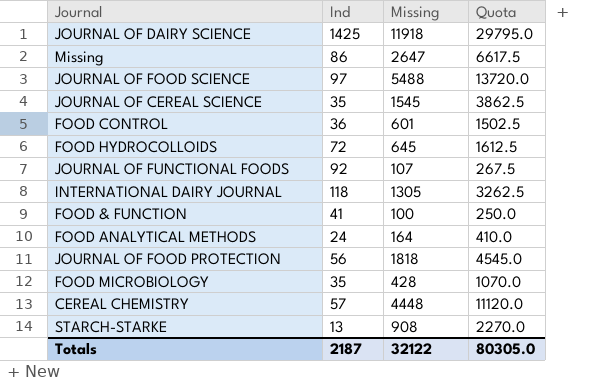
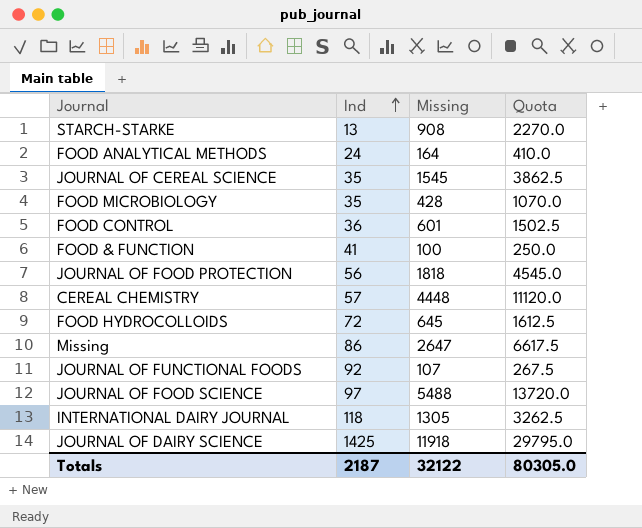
row order: none -> Ind ascending

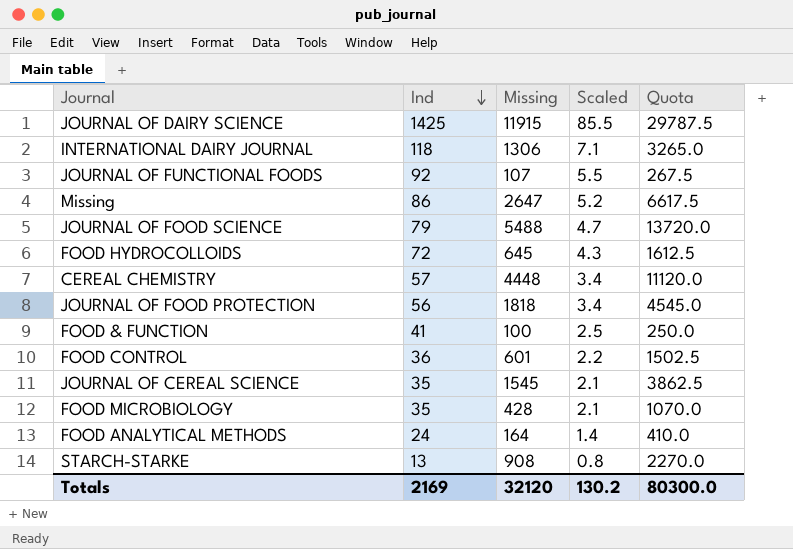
row order: Ind ascending -> Ind descending
column Scaled | formula: none -> [Ind] * 0.06
JOURNAL OF DAIRY SCIENCE | Missing: 11918 -> 11915
JOURNAL OF DAIRY SCIENCE | Quota: 29795.0 -> 29787.5
INTERNATIONAL DAIRY JOURNAL | Missing: 1305 -> 1306
INTERNATIONAL DAIRY JOURNAL | Quota: 3262.5 -> 3265.0
JOURNAL OF FOOD SCIENCE | Ind: 97 -> 79
Totals | Ind: 2187 -> 2169
Totals | Missing: 32122 -> 32120
Totals | Quota: 80305.0 -> 80300.0

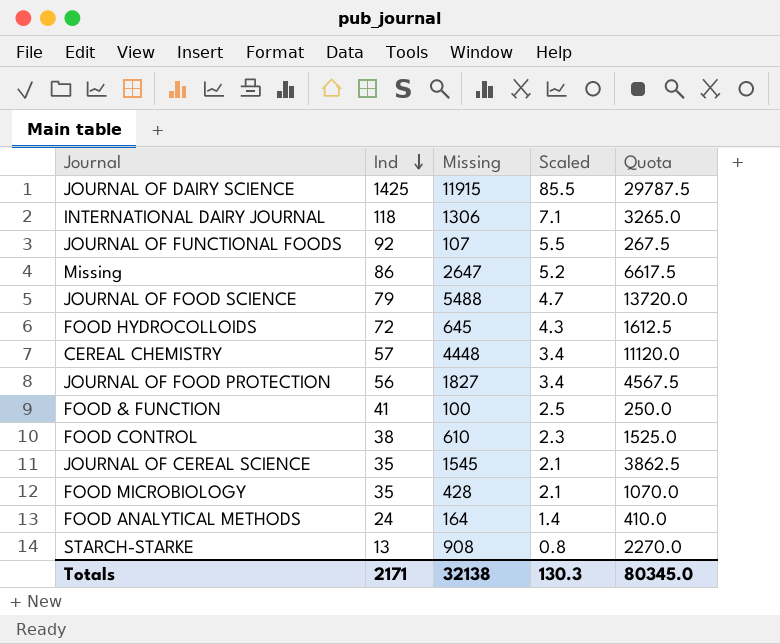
JOURNAL OF FOOD PROTECTION | Missing: 1818 -> 1827
JOURNAL OF FOOD PROTECTION | Quota: 4545.0 -> 4567.5
FOOD CONTROL | Ind: 36 -> 38
FOOD CONTROL | Missing: 601 -> 610
FOOD CONTROL | Scaled: 2.2 -> 2.3
FOOD CONTROL | Quota: 1502.5 -> 1525.0
Totals | Ind: 2169 -> 2171
Totals | Missing: 32120 -> 32138
Totals | Scaled: 130.2 -> 130.3
Totals | Quota: 80300.0 -> 80345.0

